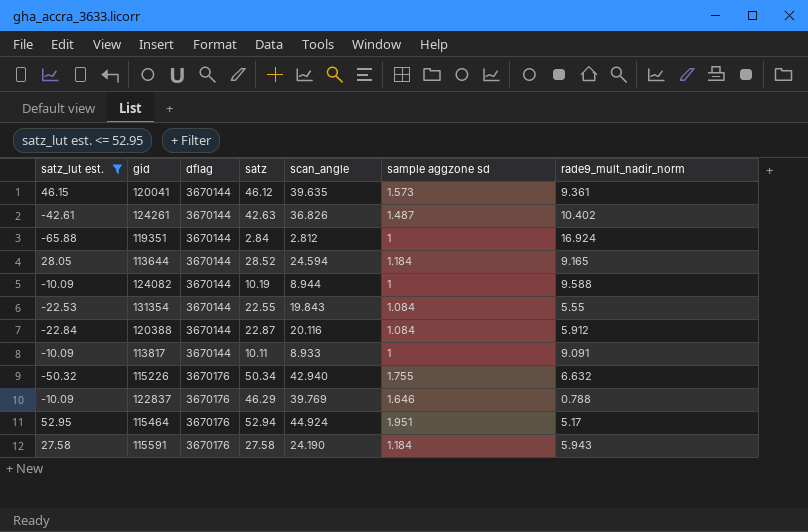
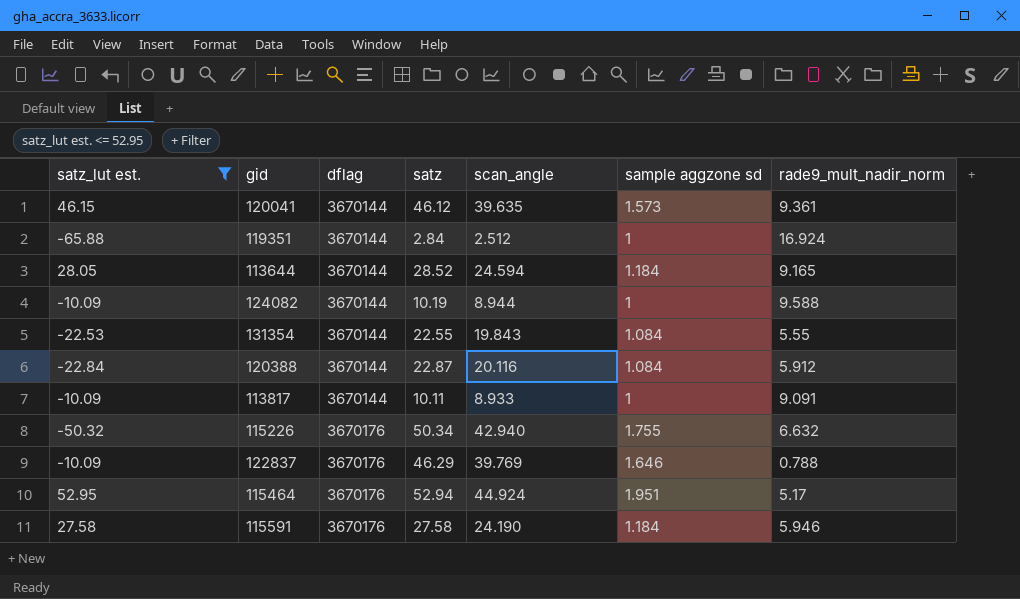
row 124261: -42.61 | 3670144 | 42.63 | 36.826 | 1.487 | 10.402 -> none
119351 | scan_angle: 2.812 -> 2.512
115591 | rade9_mult_nadir_norm: 5.943 -> 5.946

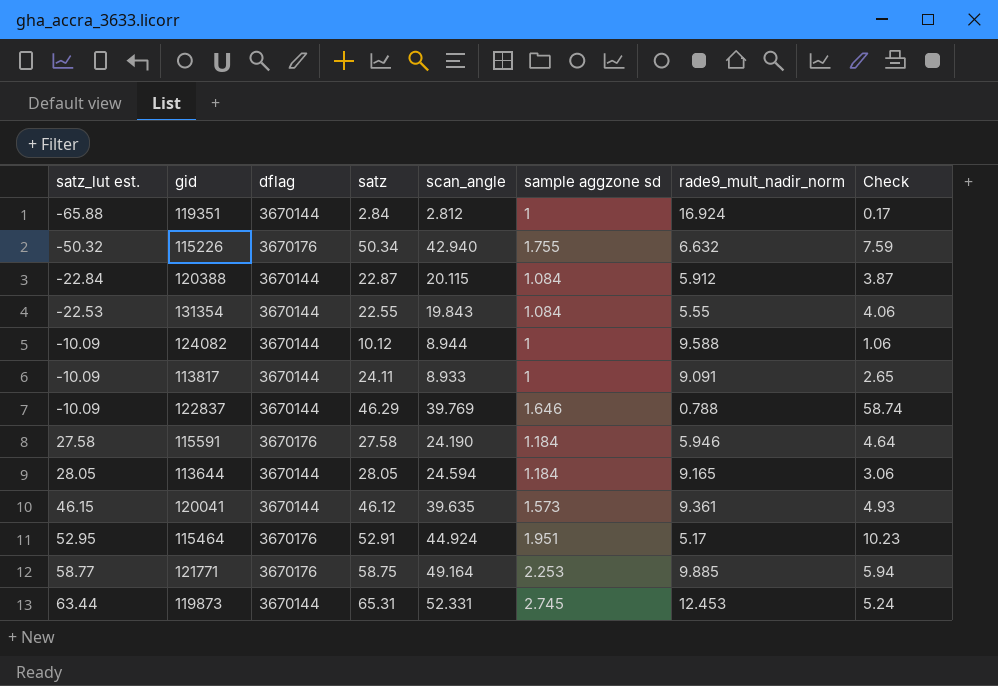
filter: satz_lut est. <= 52.95 -> none
row order: dflag ascending -> satz_lut est. ascending
column Check | formula: none -> [satz] / [rade9_mult_nadir_norm]
119351 | scan_angle: 2.512 -> 2.812
120388 | scan_angle: 20.116 -> 20.115
124082 | satz: 10.19 -> 10.12
113817 | satz: 10.11 -> 24.11
122837 | dflag: 3670176 -> 3670144
113644 | satz: 28.52 -> 28.05
115464 | satz: 52.94 -> 52.91

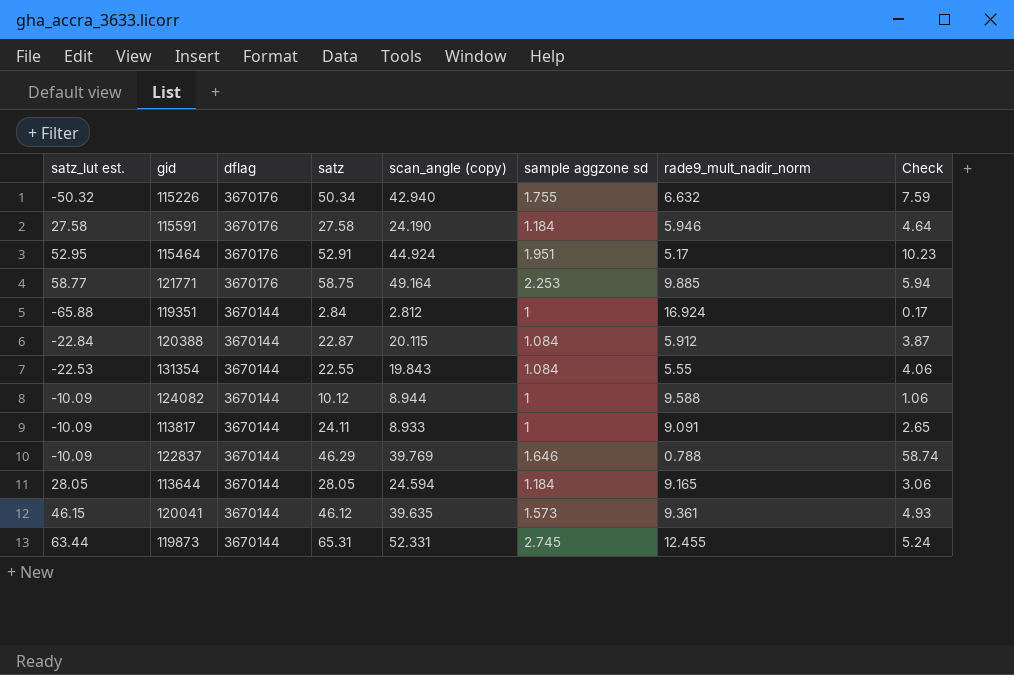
row order: satz_lut est. ascending -> dflag descending
column name: scan_angle -> scan_angle (copy)
119873 | rade9_mult_nadir_norm: 12.453 -> 12.455

